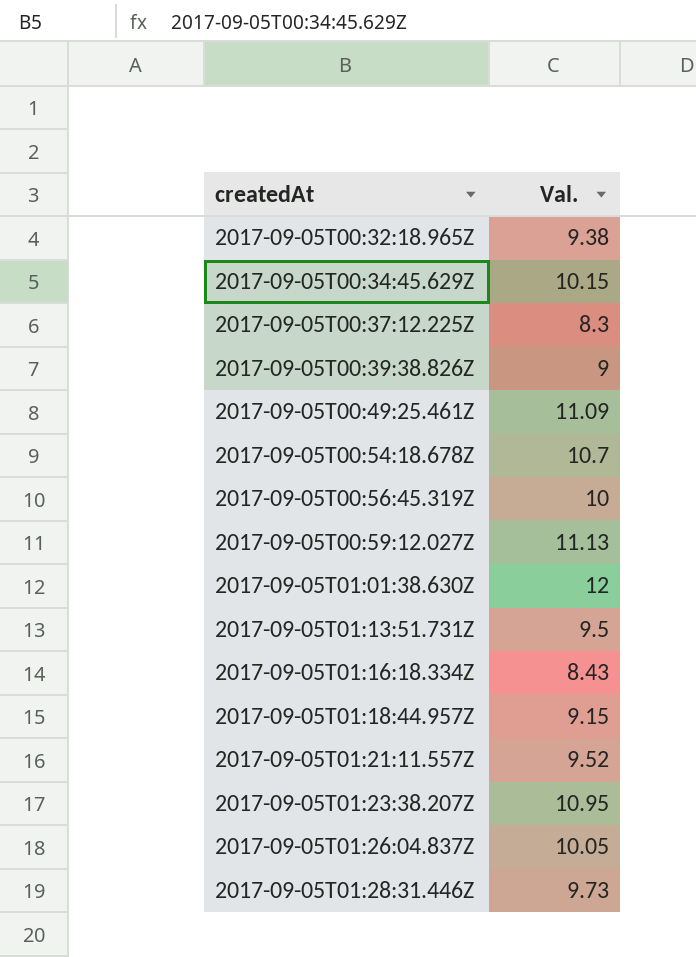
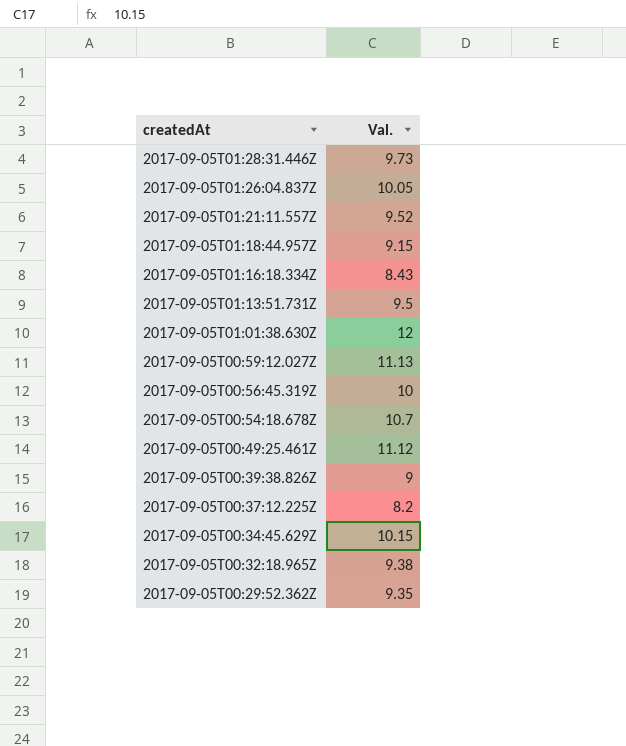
row order: createdAt ascending -> createdAt descending
row 2017-09-05T01:23:38.207Z: 10.95 -> none
2017-09-05T00:49:25.461Z | Val.: 11.09 -> 11.12
2017-09-05T00:37:12.225Z | Val.: 8.3 -> 8.2
row 2017-09-05T00:29:52.362Z: none -> 9.35

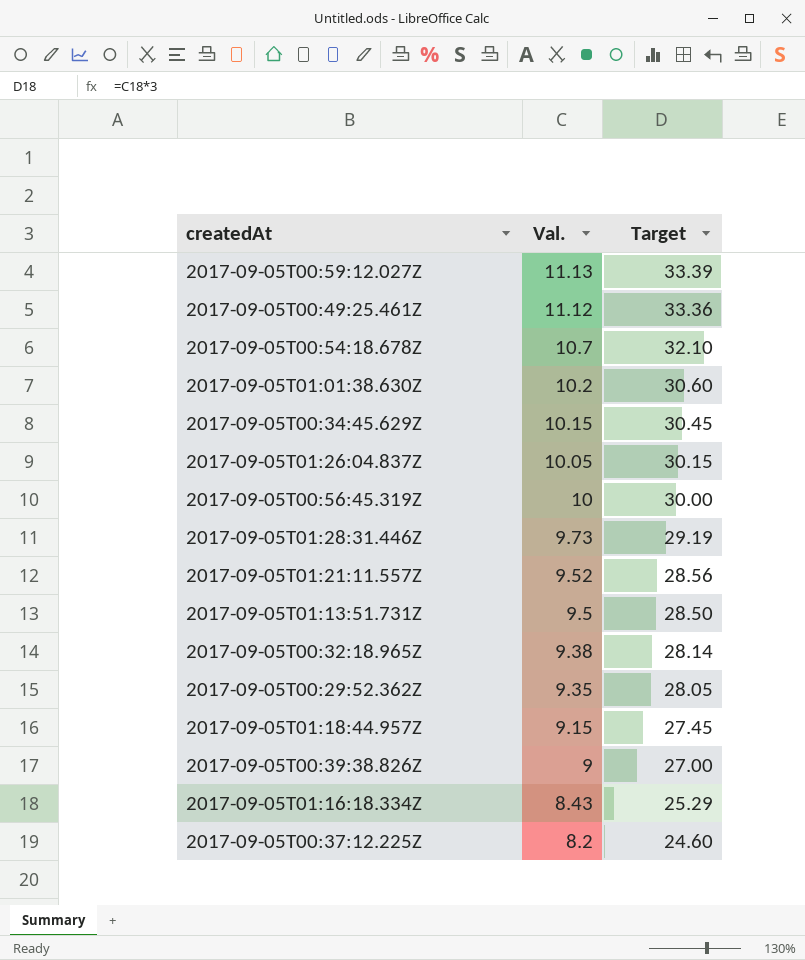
row order: createdAt descending -> Val. descending
column Target | formula: none -> [Val.] * 3
2017-09-05T01:01:38.630Z | Val.: 12 -> 10.2

